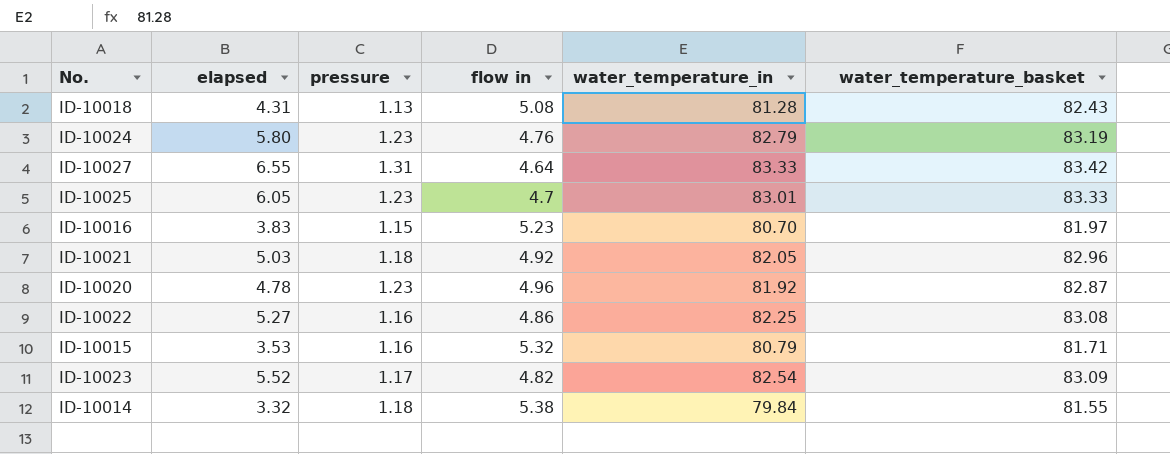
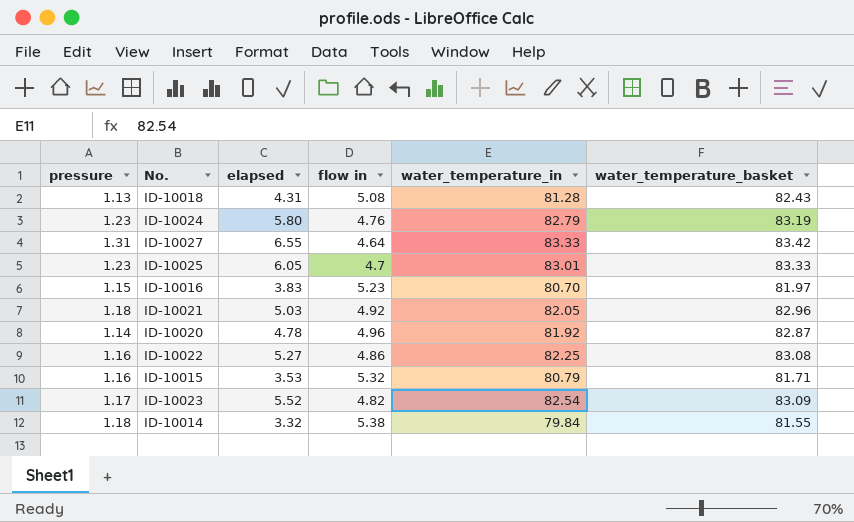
column pressure | position: 3 -> 1
ID-10020 | pressure: 1.23 -> 1.14

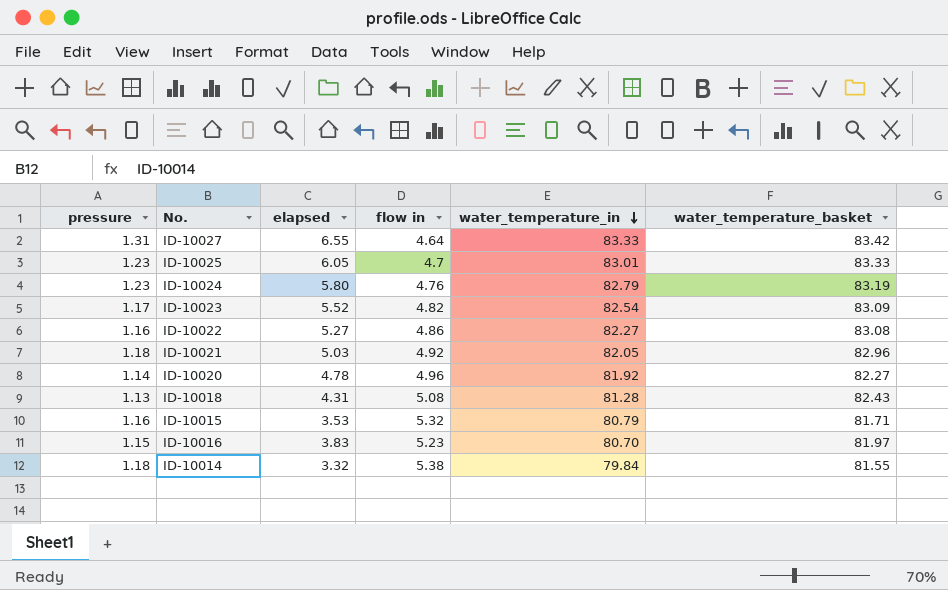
row order: none -> water_temperature_in descending
ID-10022 | water_temperature_in: 82.25 -> 82.27
ID-10020 | water_temperature_basket: 82.87 -> 82.27

